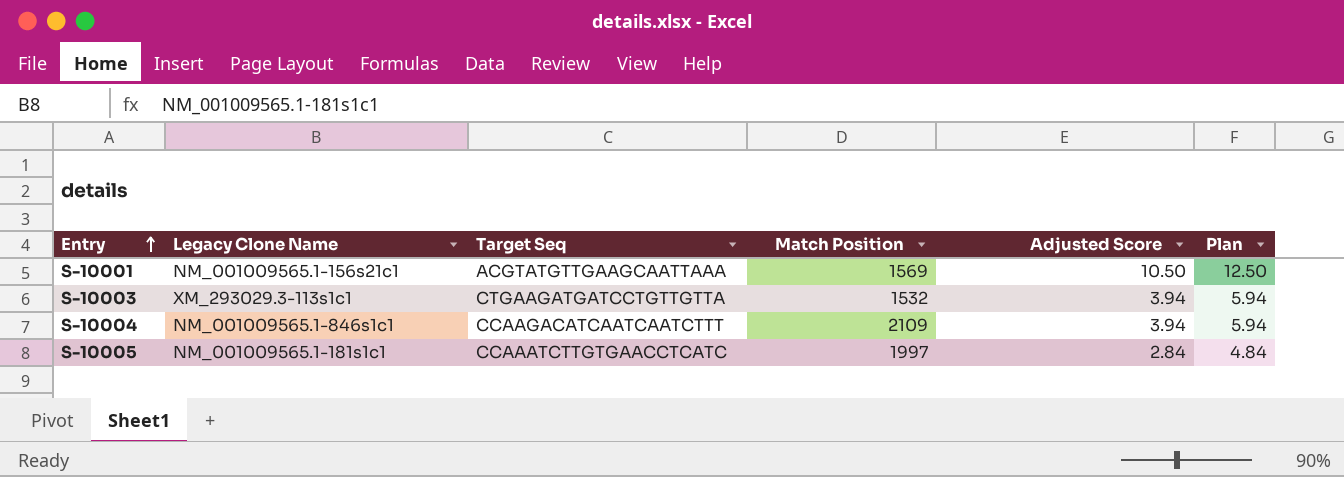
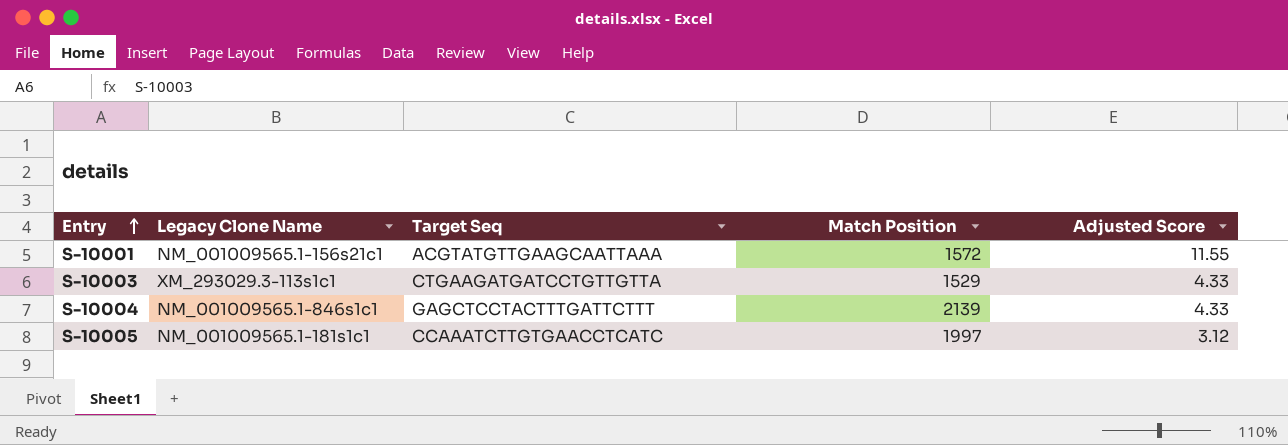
column Plan | formula: [Adjusted Score] + 2 -> none
S-10001 | Match Position: 1569 -> 1572
S-10001 | Adjusted Score: 10.50 -> 11.55
S-10003 | Match Position: 1532 -> 1529
S-10003 | Adjusted Score: 3.94 -> 4.33
S-10004 | Target Seq: CCAAGACATCAATCAATCTTT -> GAGCTCCTACTTTGATTCTTT
S-10004 | Match Position: 2109 -> 2139
S-10004 | Adjusted Score: 3.94 -> 4.33
S-10005 | Adjusted Score: 2.84 -> 3.12

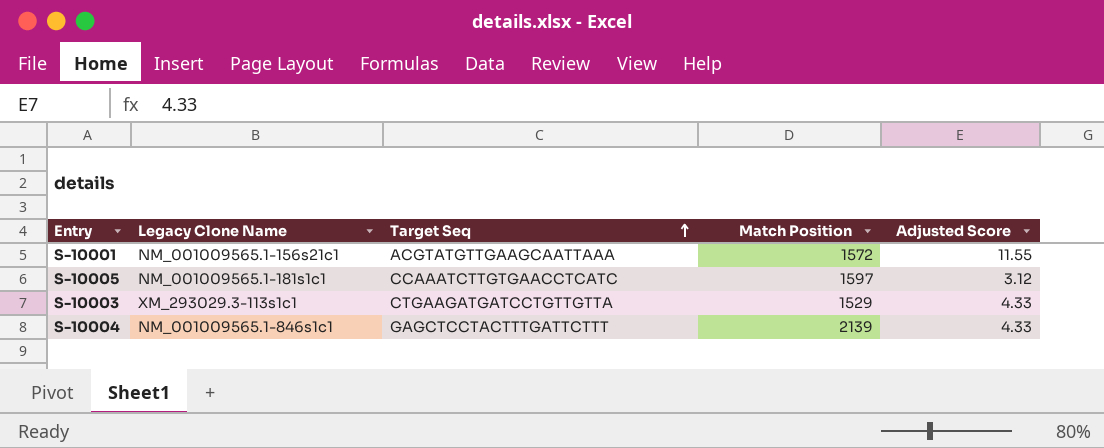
row order: Entry ascending -> Target Seq ascending
S-10005 | Match Position: 1997 -> 1597

